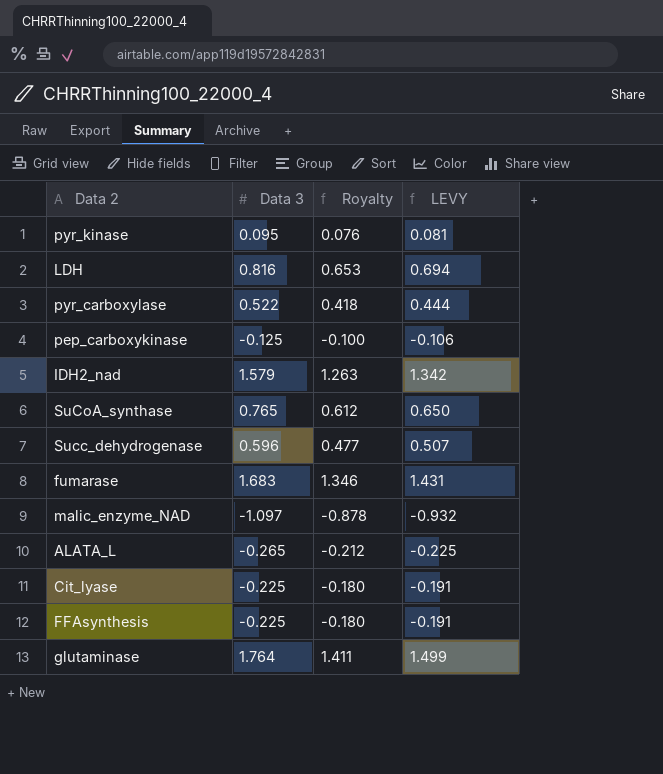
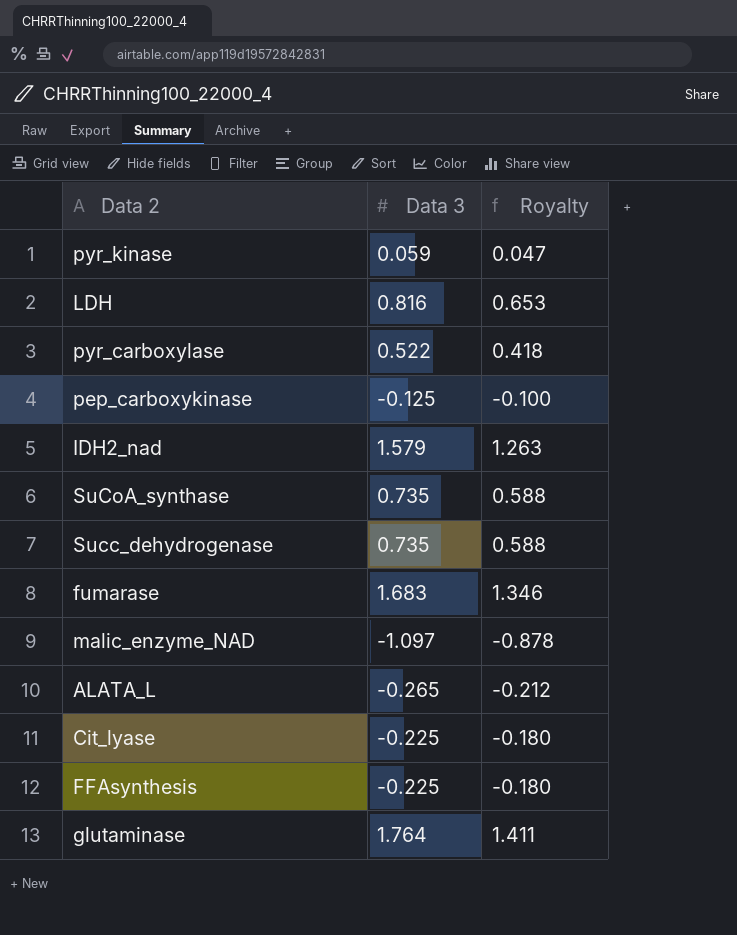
column LEVY | formula: [Data 3] * 0.85 -> none
pyr_kinase | Data 3: 0.095 -> 0.059
pyr_kinase | Royalty: 0.076 -> 0.047
SuCoA_synthase | Data 3: 0.765 -> 0.735
SuCoA_synthase | Royalty: 0.612 -> 0.588
Succ_dehydrogenase | Data 3: 0.596 -> 0.735
Succ_dehydrogenase | Royalty: 0.477 -> 0.588

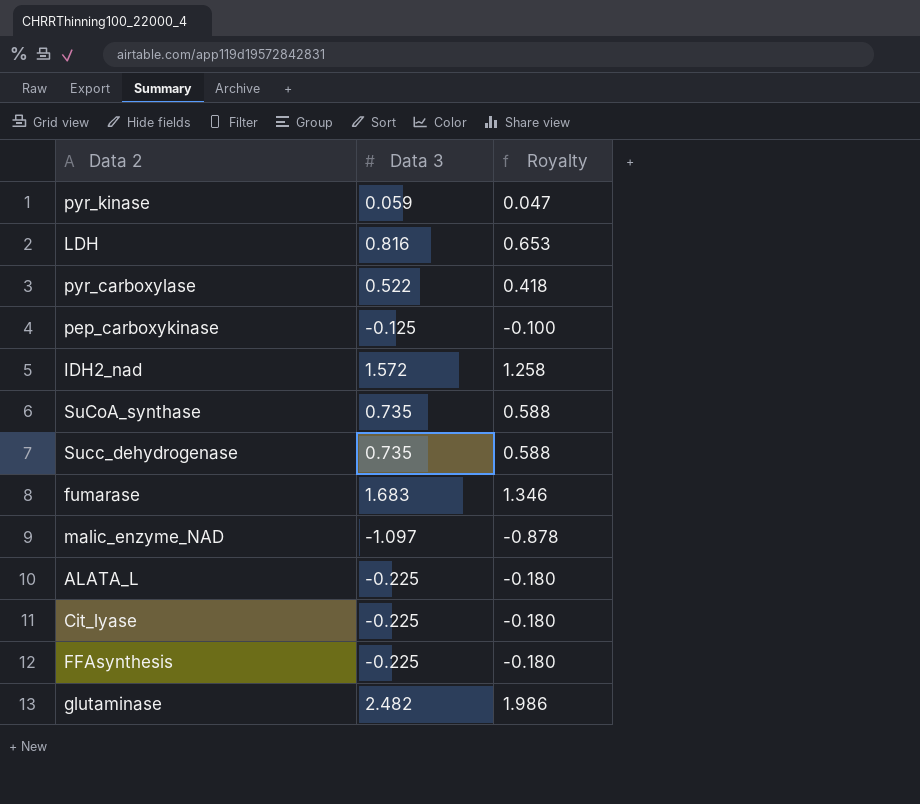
IDH2_nad | Data 3: 1.579 -> 1.572
IDH2_nad | Royalty: 1.263 -> 1.258
ALATA_L | Data 3: -0.265 -> -0.225
ALATA_L | Royalty: -0.212 -> -0.180
glutaminase | Data 3: 1.764 -> 2.482
glutaminase | Royalty: 1.411 -> 1.986

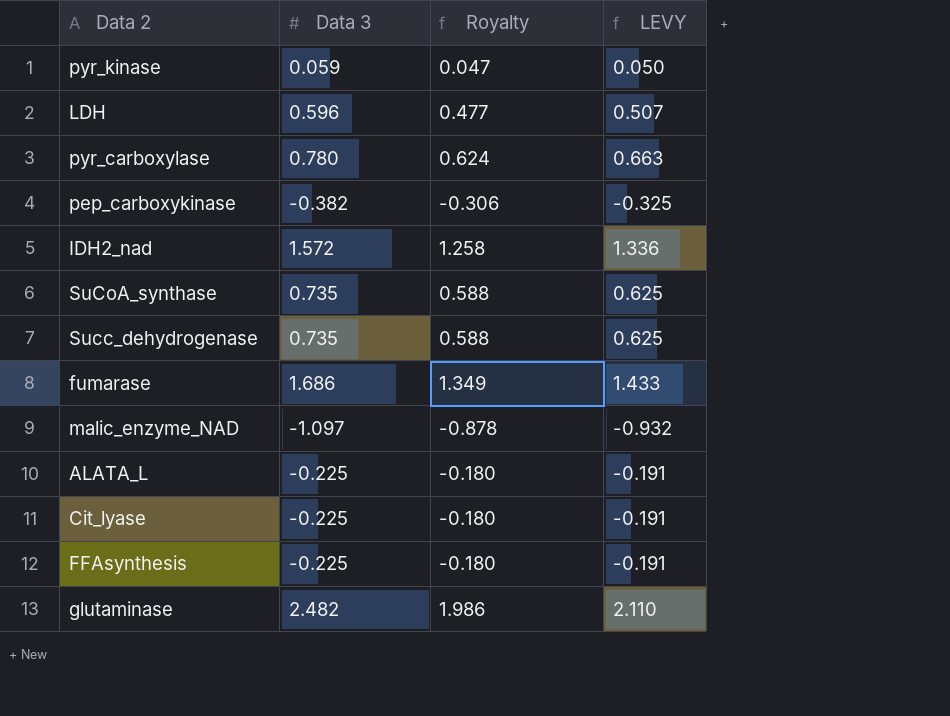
column LEVY | formula: none -> [Data 3] * 0.85
LDH | Data 3: 0.816 -> 0.596
LDH | Royalty: 0.653 -> 0.477
pyr_carboxylase | Data 3: 0.522 -> 0.780
pyr_carboxylase | Royalty: 0.418 -> 0.624
pep_carboxykinase | Data 3: -0.125 -> -0.382
pep_carboxykinase | Royalty: -0.100 -> -0.306
fumarase | Data 3: 1.683 -> 1.686
fumarase | Royalty: 1.346 -> 1.349

